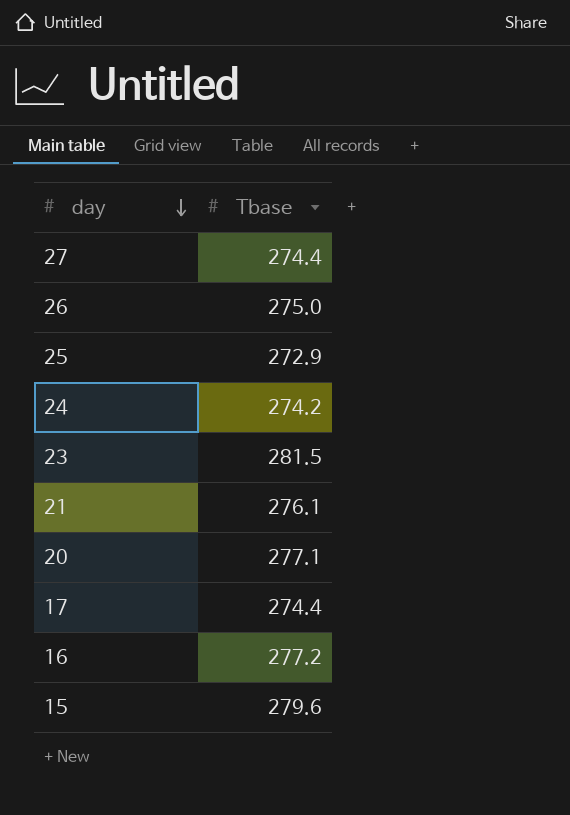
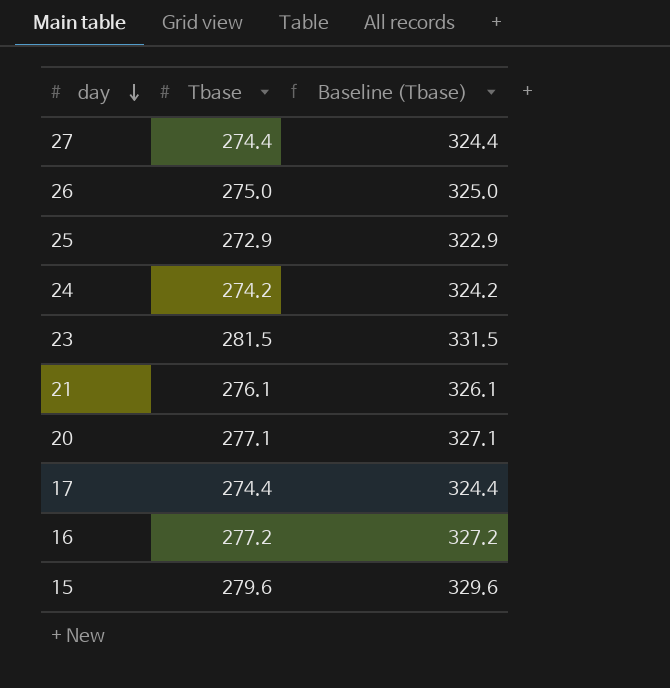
column Baseline (Tbase) | formula: none -> [Tbase] + 50

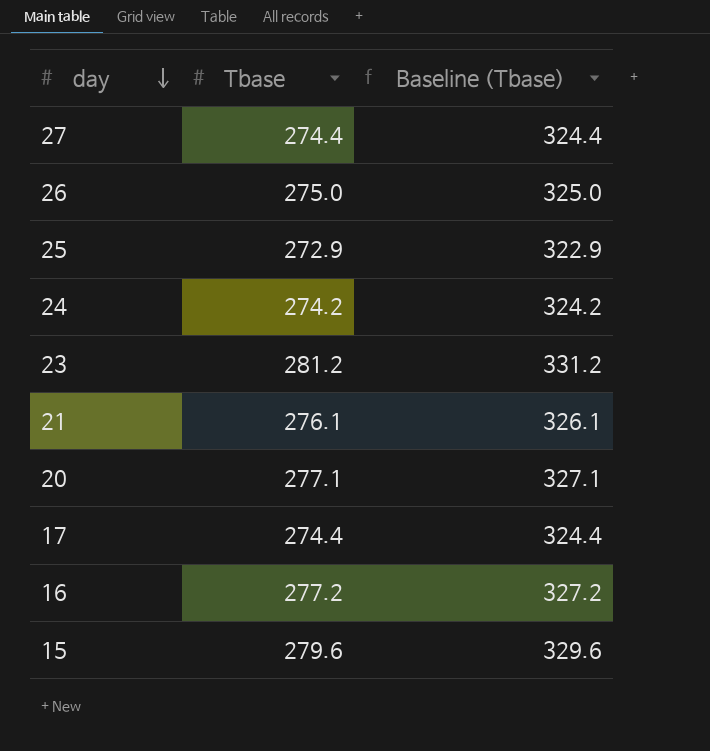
23 | Tbase: 281.5 -> 281.2
23 | Baseline (Tbase): 331.5 -> 331.2

